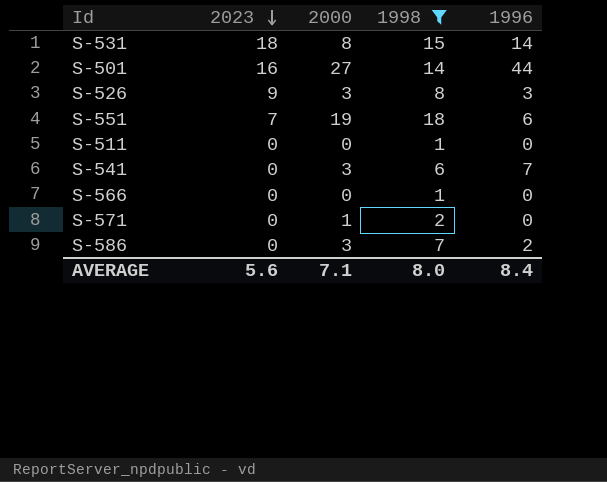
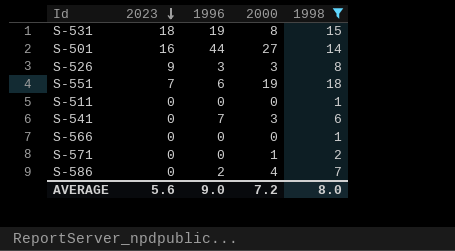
column 1996 | position: 5 -> 3
S-531 | 1996: 14 -> 19
S-586 | 2000: 3 -> 4
AVERAGE | 1996: 8.4 -> 9.0
AVERAGE | 2000: 7.1 -> 7.2

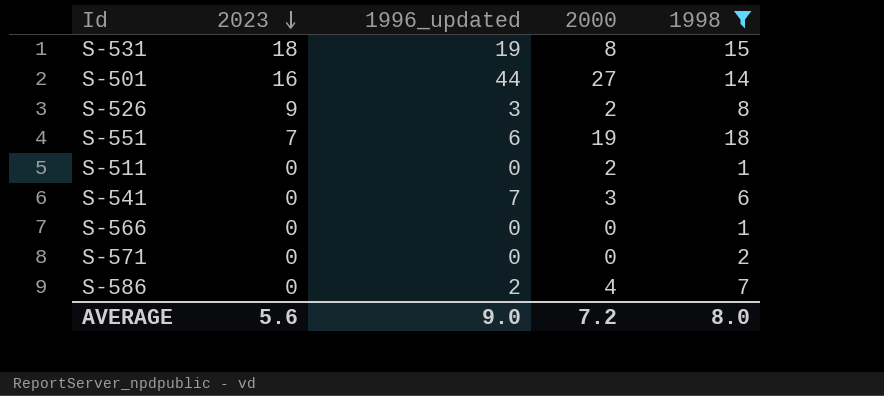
column name: 1996 -> 1996_updated
S-526 | 2000: 3 -> 2
S-511 | 2000: 0 -> 2
S-571 | 2000: 1 -> 0

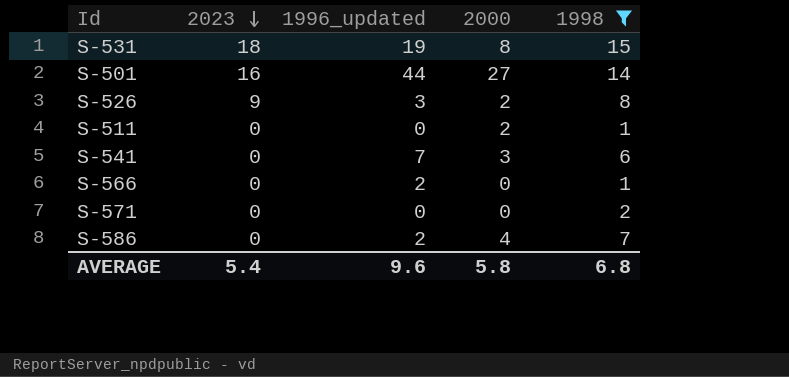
row S-551: 7 | 6 | 19 | 18 -> none
S-566 | 1996_updated: 0 -> 2
AVERAGE | 2023: 5.6 -> 5.4
AVERAGE | 1996_updated: 9.0 -> 9.6
AVERAGE | 2000: 7.2 -> 5.8
AVERAGE | 1998: 8.0 -> 6.8

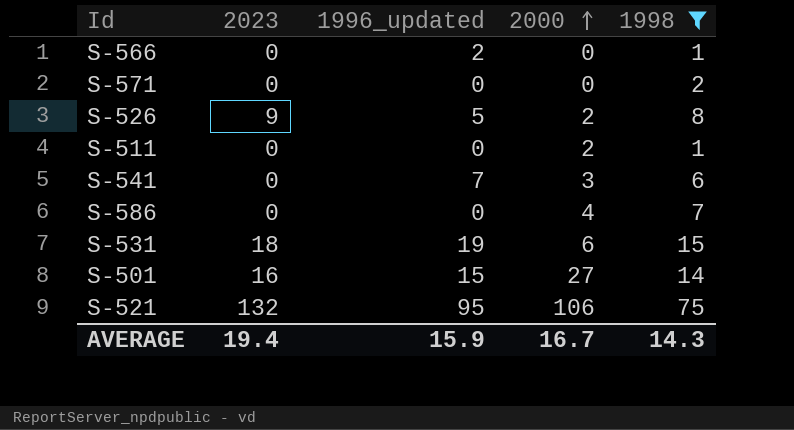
row order: 2023 descending -> 2000 ascending
S-526 | 1996_updated: 3 -> 5
S-586 | 1996_updated: 2 -> 0
S-531 | 2000: 8 -> 6
S-501 | 1996_updated: 44 -> 15
row S-521: none -> 132 | 95 | 106 | 75
AVERAGE | 2023: 5.4 -> 19.4
AVERAGE | 1996_updated: 9.6 -> 15.9
AVERAGE | 2000: 5.8 -> 16.7
AVERAGE | 1998: 6.8 -> 14.3

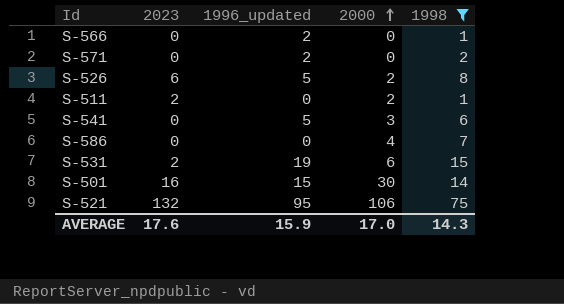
S-571 | 1996_updated: 0 -> 2
S-526 | 2023: 9 -> 6
S-511 | 2023: 0 -> 2
S-541 | 1996_updated: 7 -> 5
S-531 | 2023: 18 -> 2
S-501 | 2000: 27 -> 30
AVERAGE | 2023: 19.4 -> 17.6
AVERAGE | 2000: 16.7 -> 17.0

